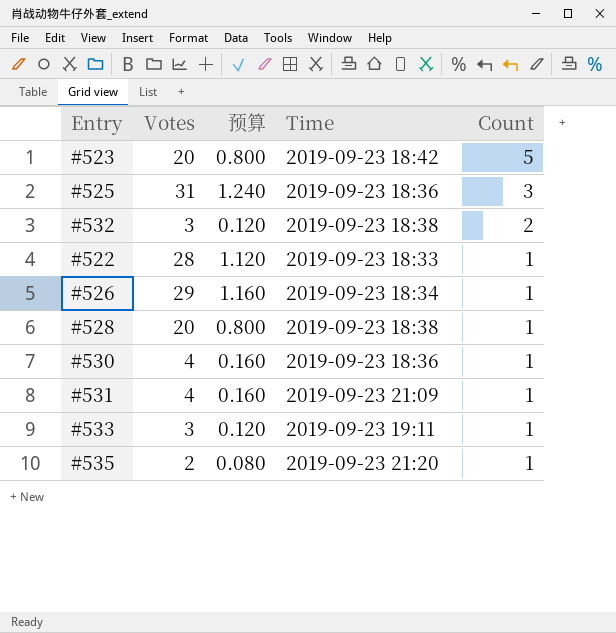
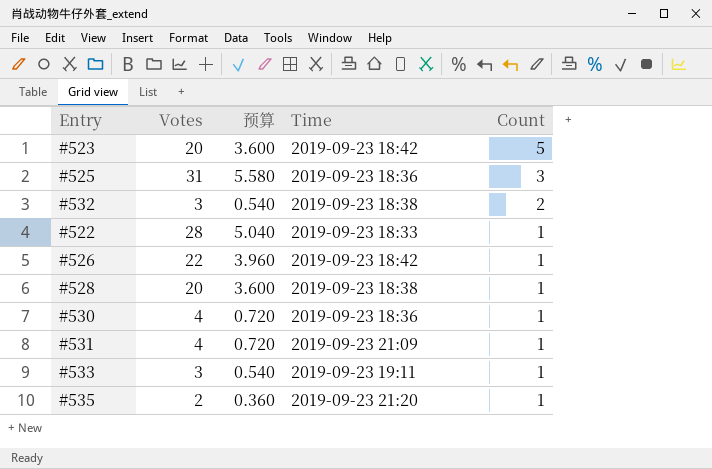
column 预算 | formula: [Votes] * 0.04 -> [Votes] * 0.18
#526 | Votes: 29 -> 22
#526 | Time: 2019-09-23 18:34 -> 2019-09-23 18:42

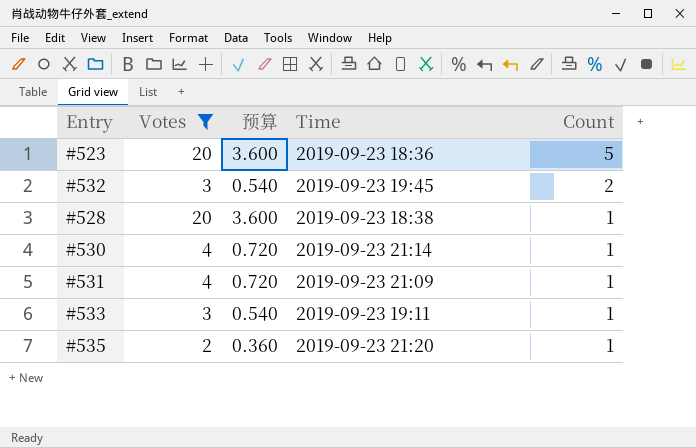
filter: none -> Votes <= 20
#523 | Time: 2019-09-23 18:42 -> 2019-09-23 18:36
#532 | Time: 2019-09-23 18:38 -> 2019-09-23 19:45
#530 | Time: 2019-09-23 18:36 -> 2019-09-23 21:14

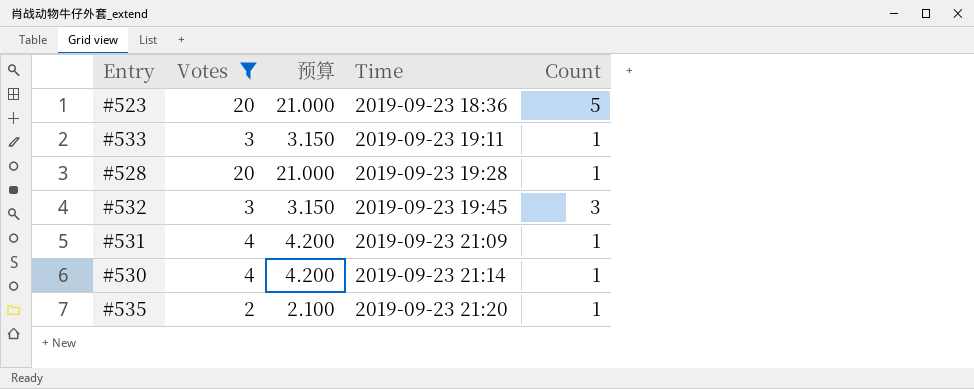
row order: Count descending -> Time ascending
column 预算 | formula: [Votes] * 0.18 -> [Votes] * 1.05
#528 | Time: 2019-09-23 18:38 -> 2019-09-23 19:28
#532 | Count: 2 -> 3

